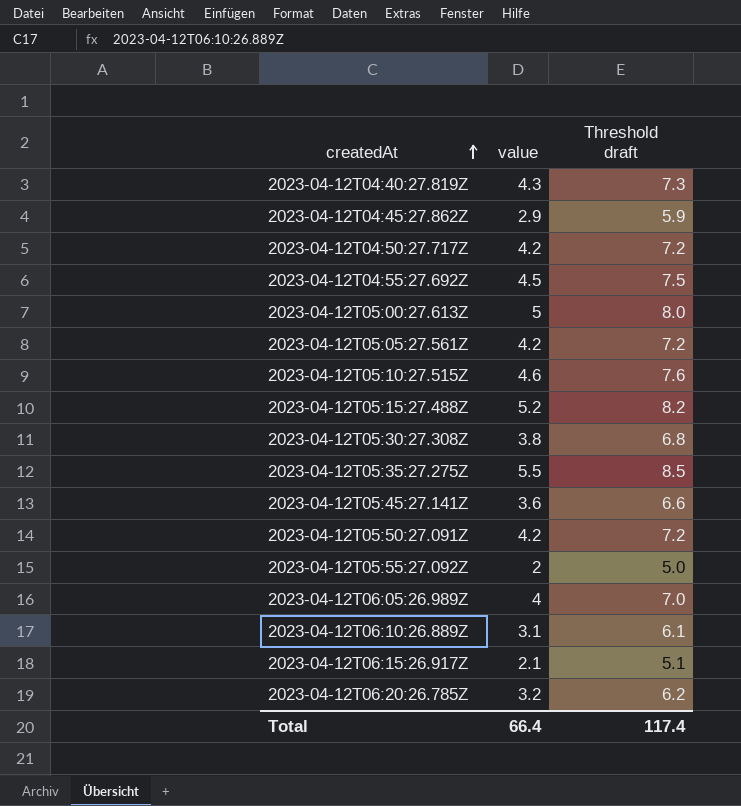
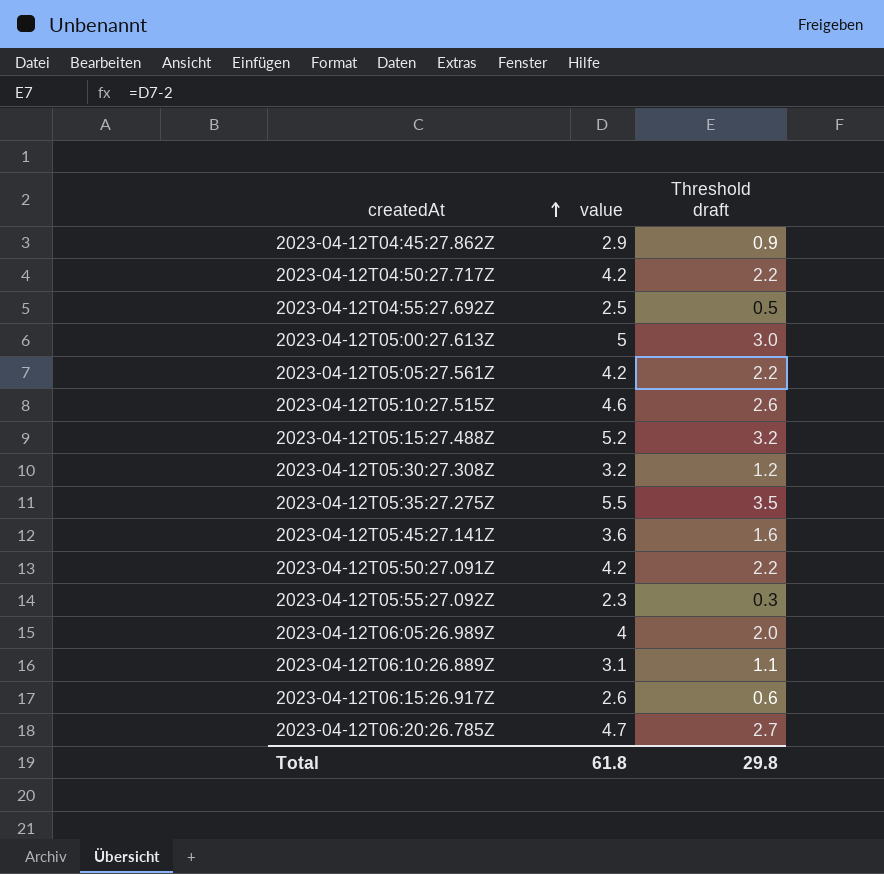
column Threshold draft | formula: [value] + 3 -> [value] - 2
row 2023-04-12T04:40:27.819Z: 4.3 | 7.3 -> none
2023-04-12T04:55:27.692Z | value: 4.5 -> 2.5
2023-04-12T05:30:27.308Z | value: 3.8 -> 3.2
2023-04-12T05:55:27.092Z | value: 2 -> 2.3
2023-04-12T06:15:26.917Z | value: 2.1 -> 2.6
2023-04-12T06:20:26.785Z | value: 3.2 -> 4.7
Total | value: 66.4 -> 61.8
Total | Threshold draft: 117.4 -> 29.8

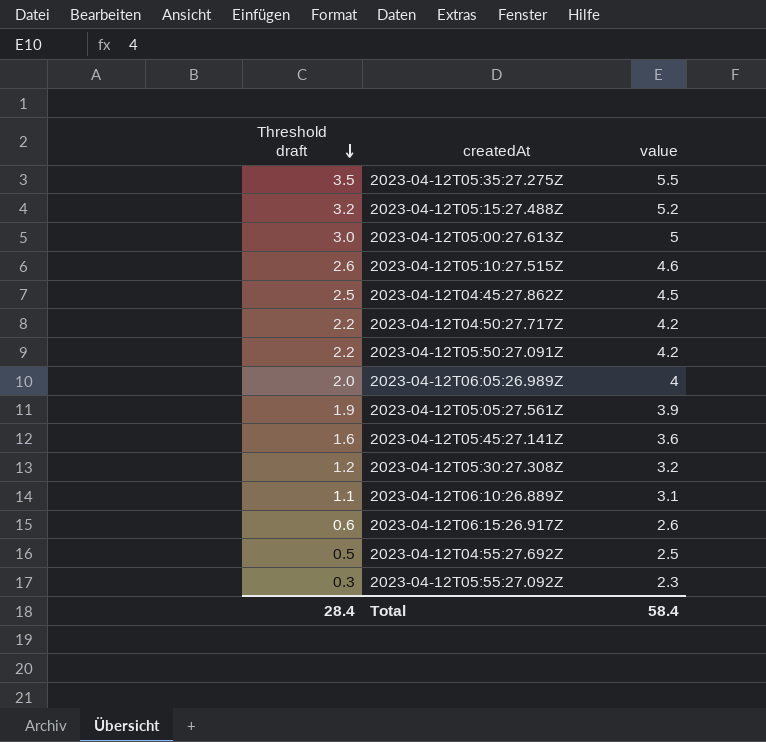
row order: createdAt ascending -> Threshold draft descending
column Threshold draft | position: 3 -> 1
row 2023-04-12T06:20:26.785Z: 4.7 | 2.7 -> none
2023-04-12T04:45:27.862Z | Threshold draft: 0.9 -> 2.5
2023-04-12T04:45:27.862Z | value: 2.9 -> 4.5
2023-04-12T05:05:27.561Z | Threshold draft: 2.2 -> 1.9
2023-04-12T05:05:27.561Z | value: 4.2 -> 3.9
Total | Threshold draft: 29.8 -> 28.4
Total | value: 61.8 -> 58.4

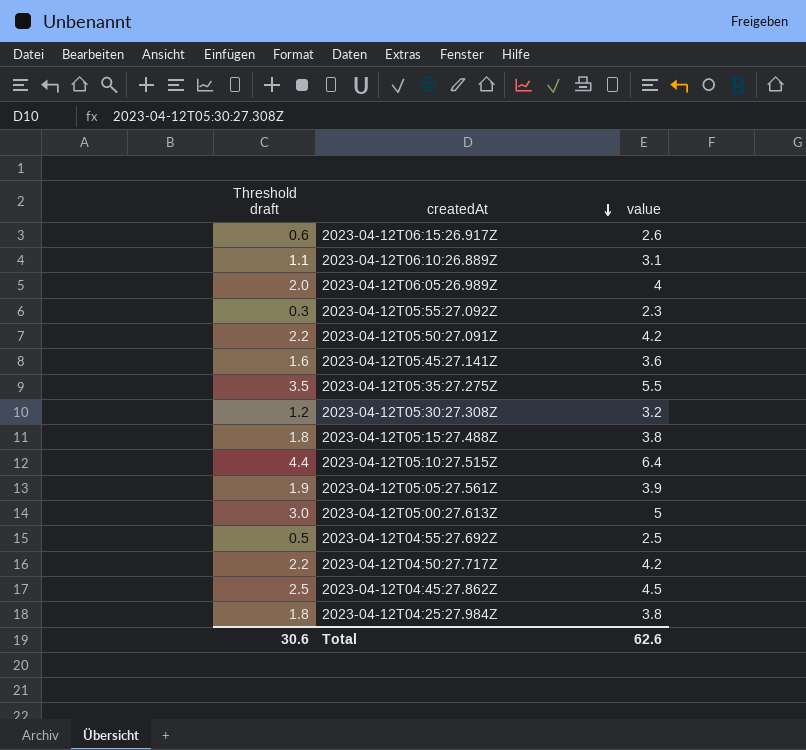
row order: Threshold draft descending -> createdAt descending
2023-04-12T05:15:27.488Z | Threshold draft: 3.2 -> 1.8
2023-04-12T05:15:27.488Z | value: 5.2 -> 3.8
2023-04-12T05:10:27.515Z | Threshold draft: 2.6 -> 4.4
2023-04-12T05:10:27.515Z | value: 4.6 -> 6.4
row 2023-04-12T04:25:27.984Z: none -> 1.8 | 3.8
Total | Threshold draft: 28.4 -> 30.6
Total | value: 58.4 -> 62.6

